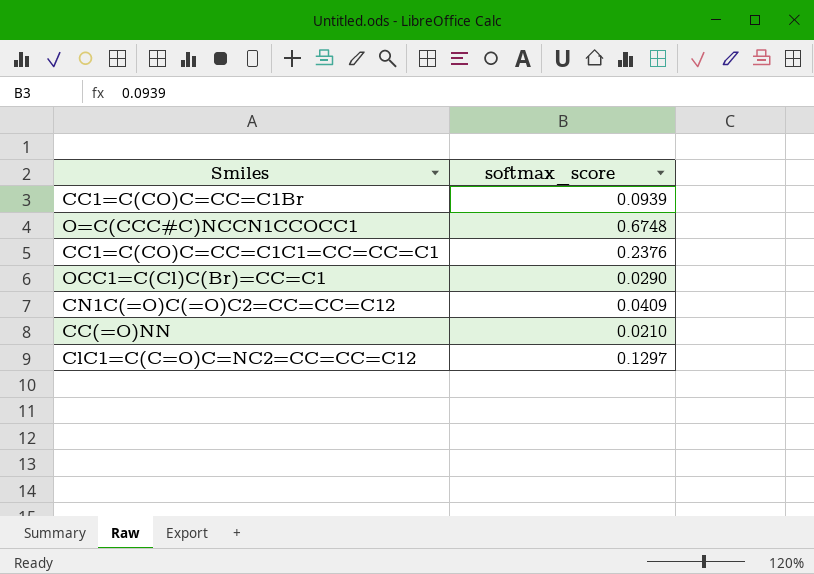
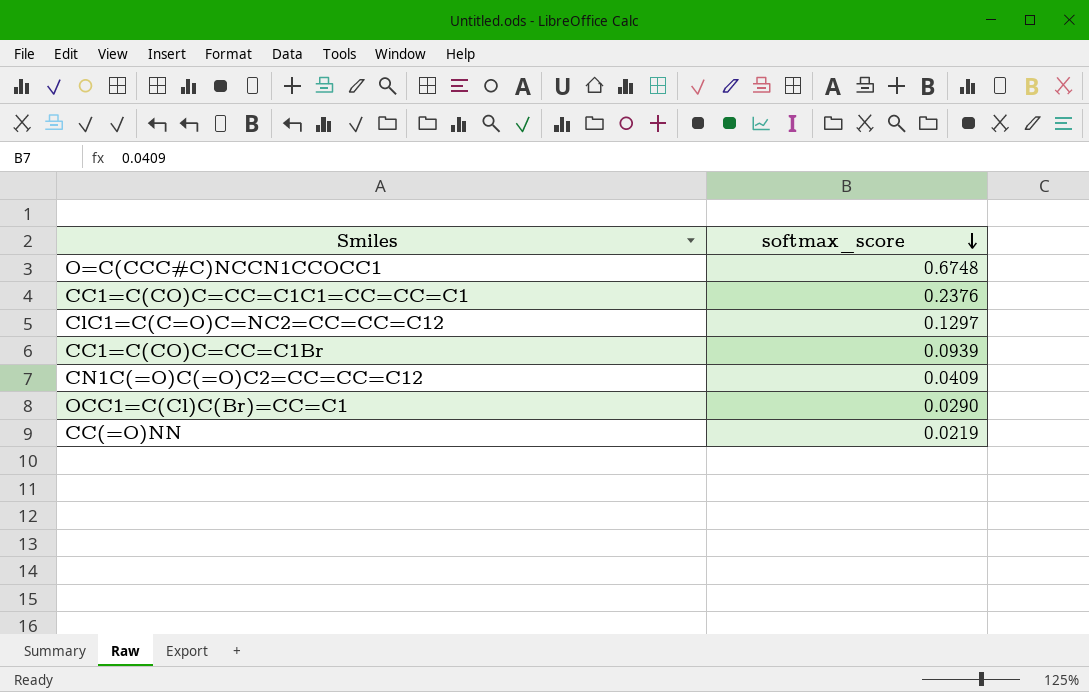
row order: none -> softmax_score descending
CC(=O)NN | softmax_score: 0.0210 -> 0.0219

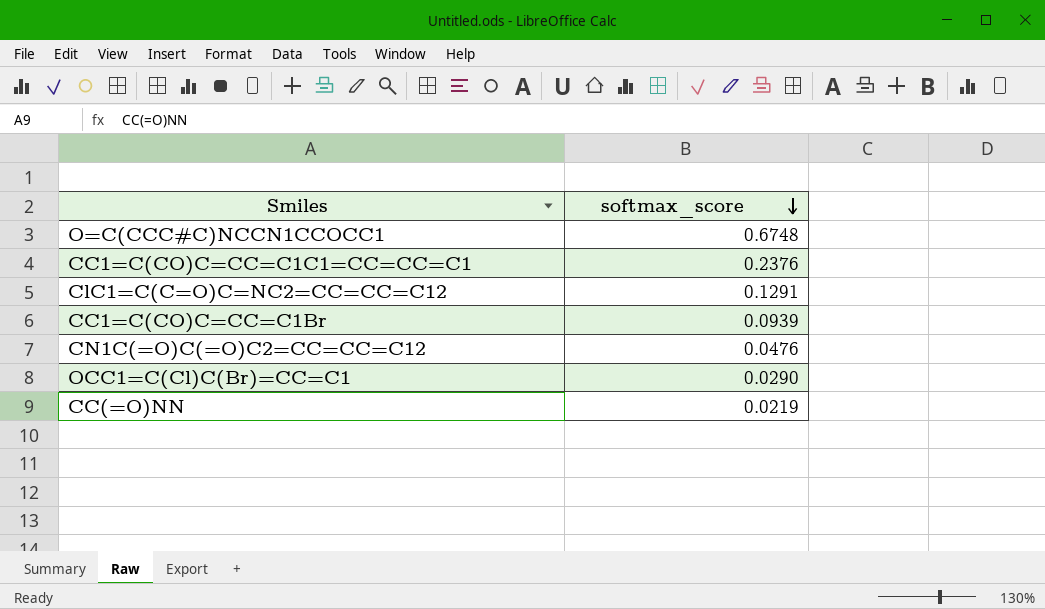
ClC1=C(C=O)C=NC2=CC=CC=C12 | softmax_score: 0.1297 -> 0.1291
CN1C(=O)C(=O)C2=CC=CC=C12 | softmax_score: 0.0409 -> 0.0476

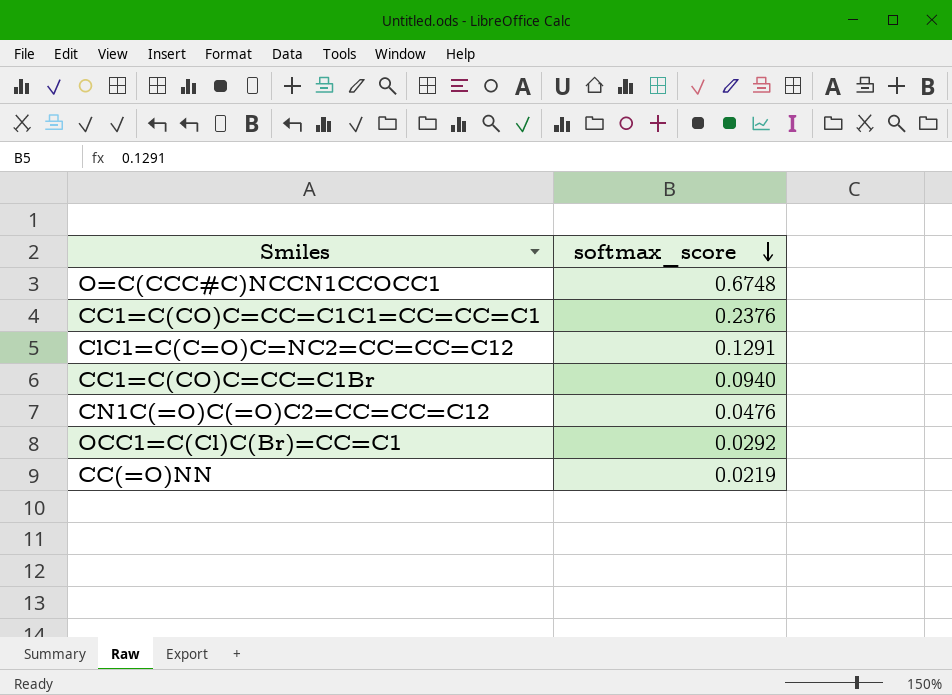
CC1=C(CO)C=CC=C1Br | softmax_score: 0.0939 -> 0.0940
OCC1=C(Cl)C(Br)=CC=C1 | softmax_score: 0.0290 -> 0.0292

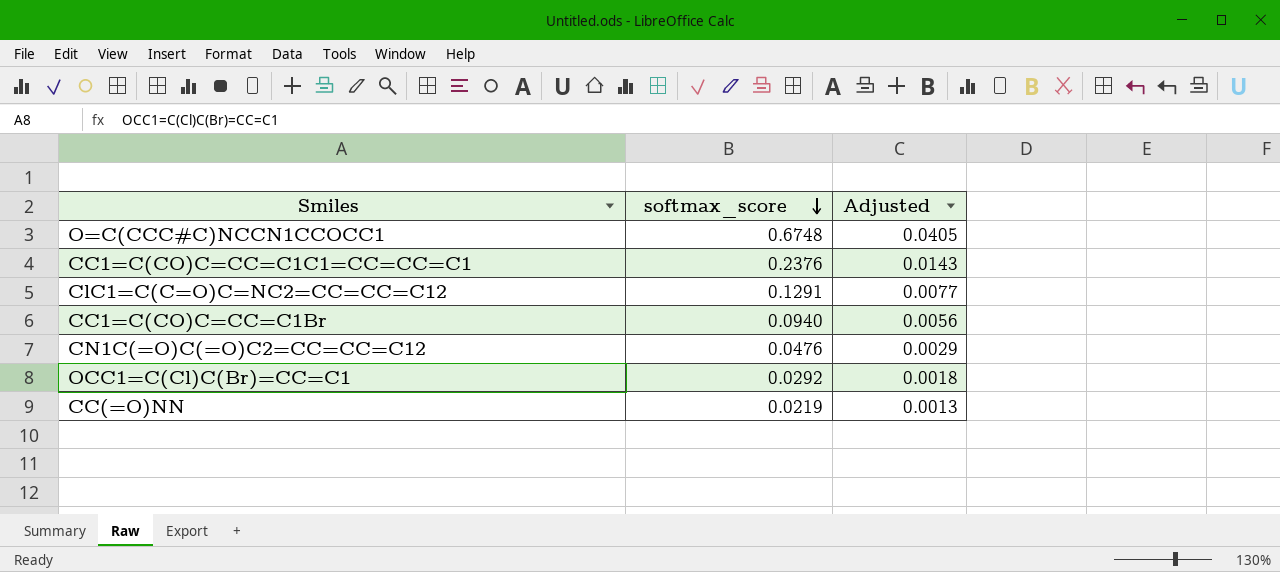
column Adjusted | formula: none -> [softmax_score] * 0.06

